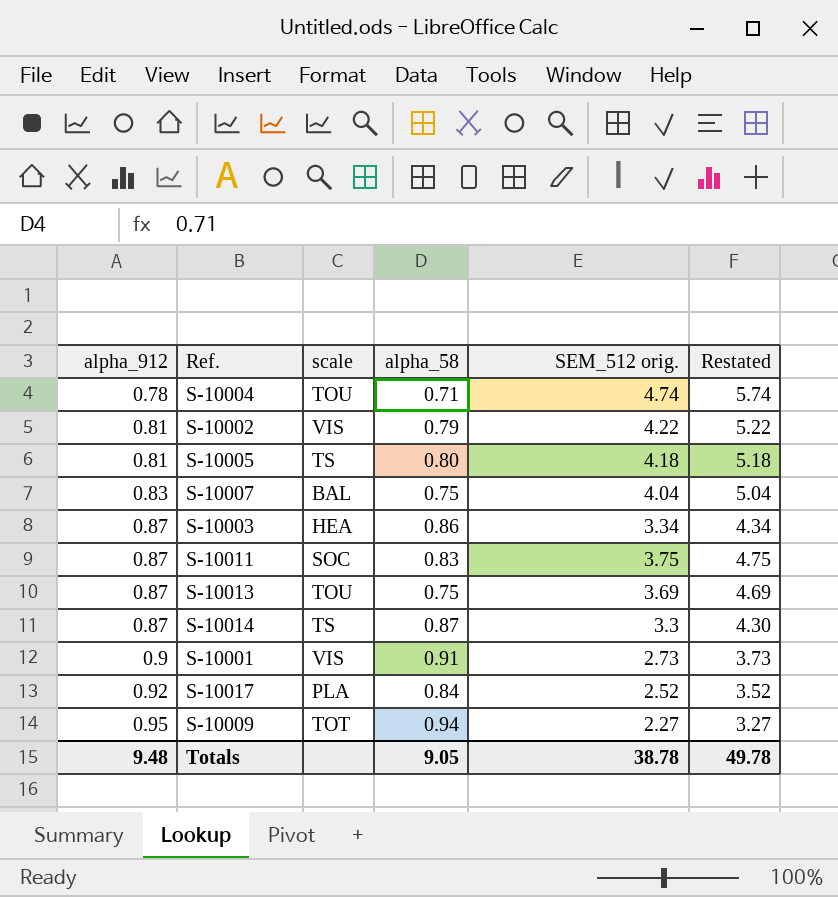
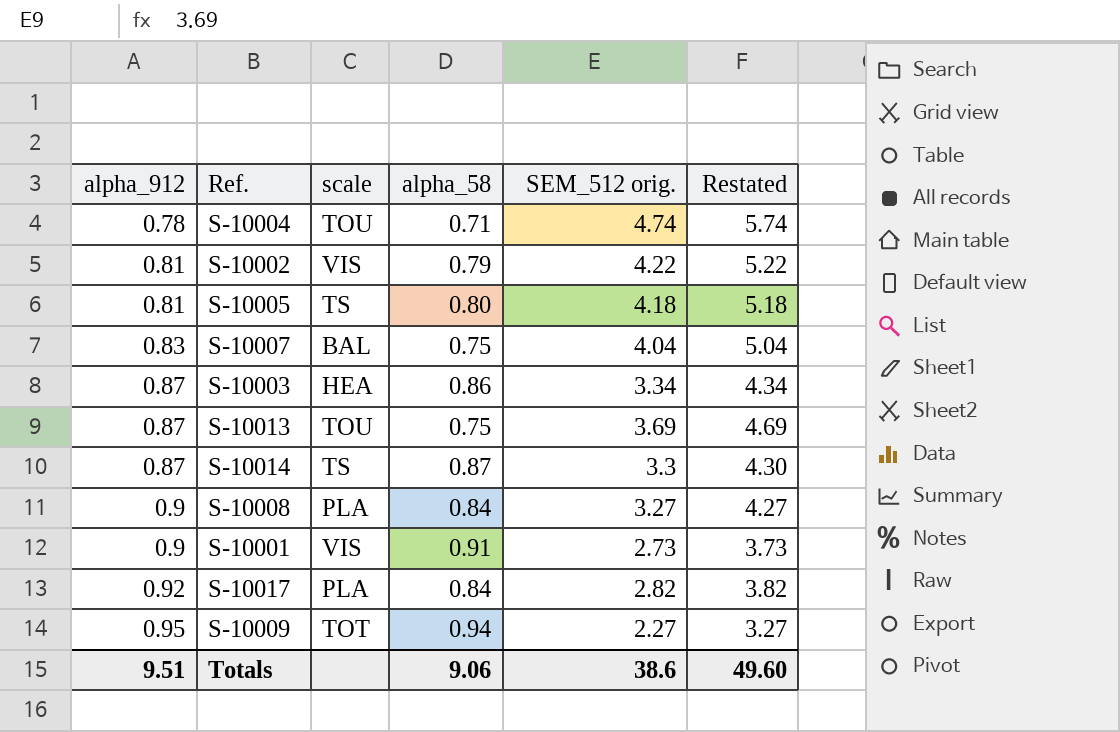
row S-10011: 0.87 | SOC | 0.83 | 3.75 | 4.75 -> none
row S-10008: none -> 0.9 | PLA | 0.84 | 3.27 | 4.27
S-10017 | SEM_512 orig.: 2.52 -> 2.82
S-10017 | Restated: 3.52 -> 3.82
Totals | alpha_912: 9.48 -> 9.51
Totals | alpha_58: 9.05 -> 9.06
Totals | SEM_512 orig.: 38.78 -> 38.6
Totals | Restated: 49.78 -> 49.60

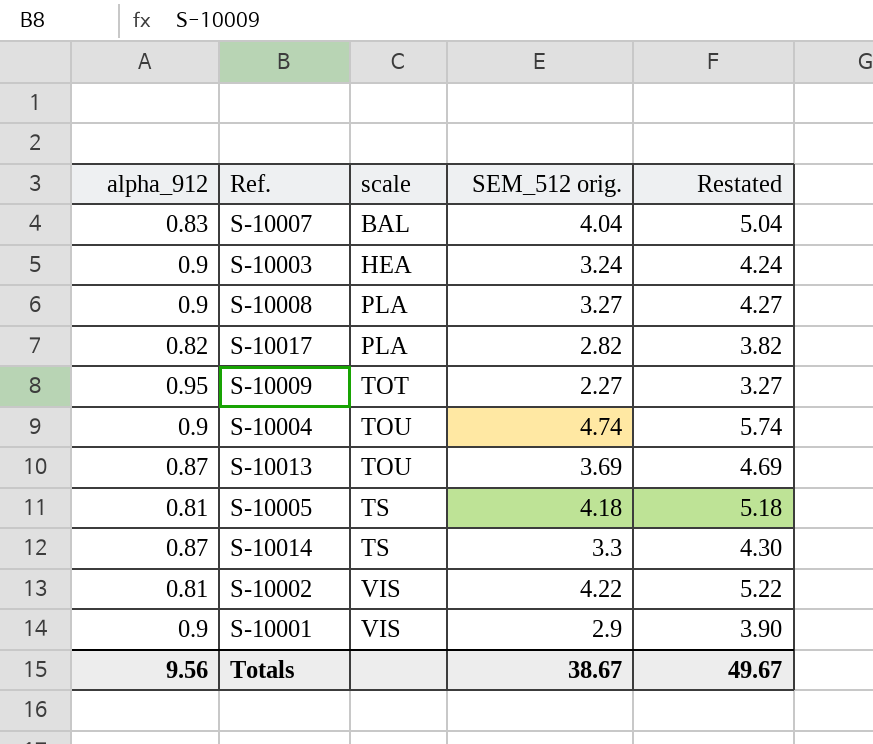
row order: alpha_912 ascending -> scale ascending
column alpha_58 | position: 4 -> none
S-10003 | alpha_912: 0.87 -> 0.9
S-10003 | SEM_512 orig.: 3.34 -> 3.24
S-10003 | Restated: 4.34 -> 4.24
S-10017 | alpha_912: 0.92 -> 0.82
S-10004 | alpha_912: 0.78 -> 0.9
S-10001 | SEM_512 orig.: 2.73 -> 2.9
S-10001 | Restated: 3.73 -> 3.90
Totals | alpha_912: 9.51 -> 9.56
Totals | SEM_512 orig.: 38.6 -> 38.67
Totals | Restated: 49.60 -> 49.67

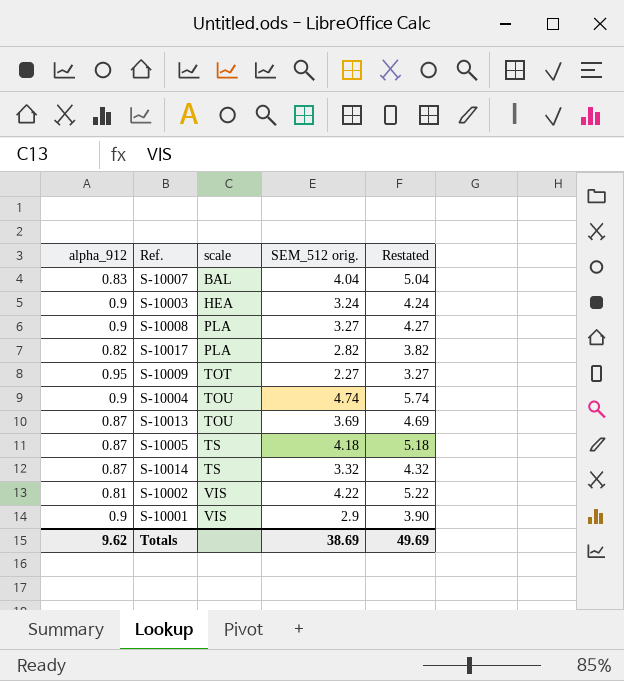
S-10005 | alpha_912: 0.81 -> 0.87
S-10014 | SEM_512 orig.: 3.3 -> 3.32
S-10014 | Restated: 4.30 -> 4.32
Totals | alpha_912: 9.56 -> 9.62
Totals | SEM_512 orig.: 38.67 -> 38.69
Totals | Restated: 49.67 -> 49.69

